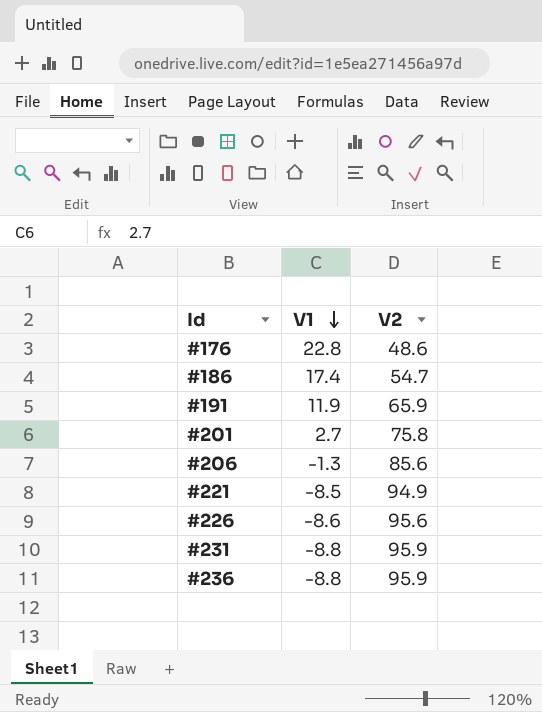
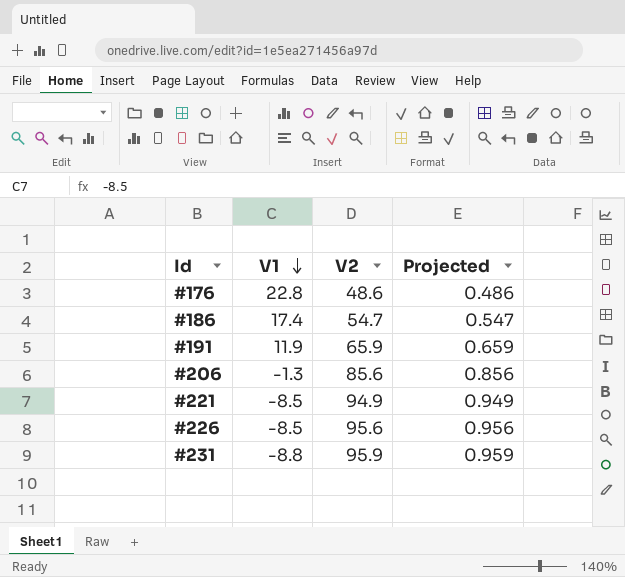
column Projected | formula: none -> [V2] * 0.01
row #201: 2.7 | 75.8 -> none
row #236: -8.8 | 95.9 -> none
#226 | V1: -8.6 -> -8.5

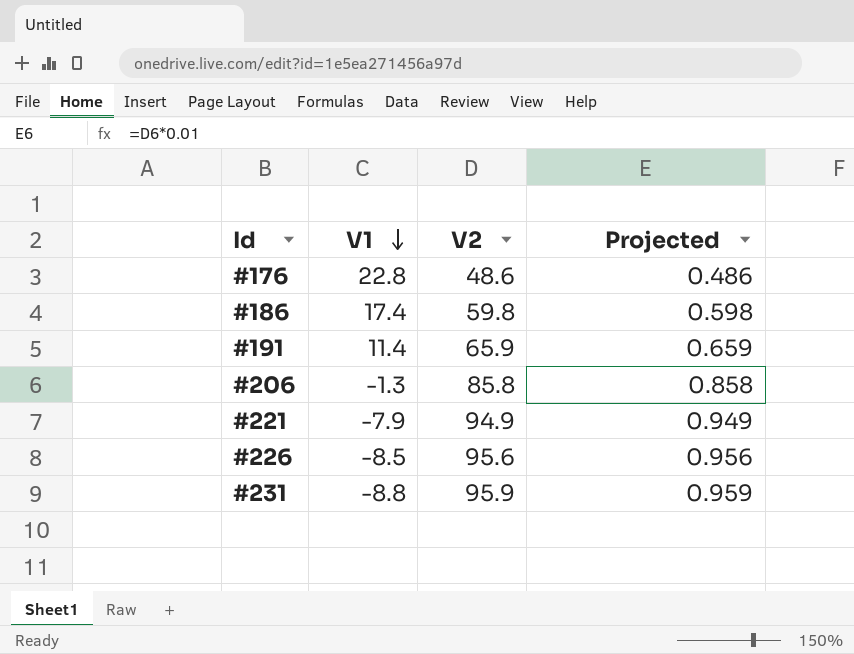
#186 | V2: 54.7 -> 59.8
#186 | Projected: 0.547 -> 0.598
#191 | V1: 11.9 -> 11.4
#206 | V2: 85.6 -> 85.8
#206 | Projected: 0.856 -> 0.858
#221 | V1: -8.5 -> -7.9

